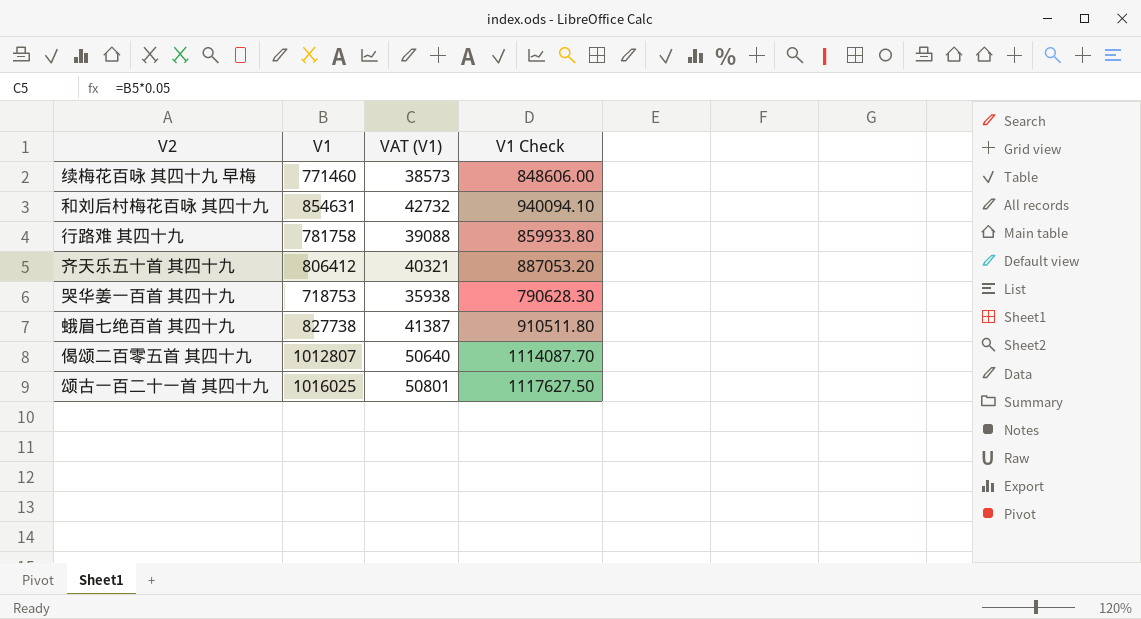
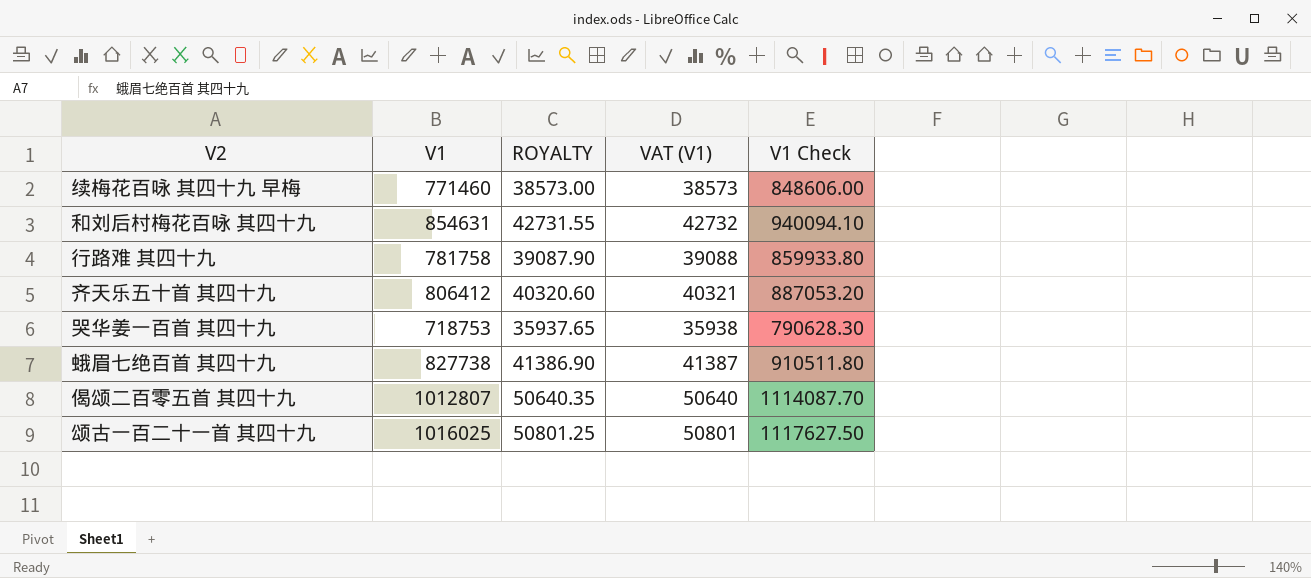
column ROYALTY | formula: none -> [V1] * 0.05

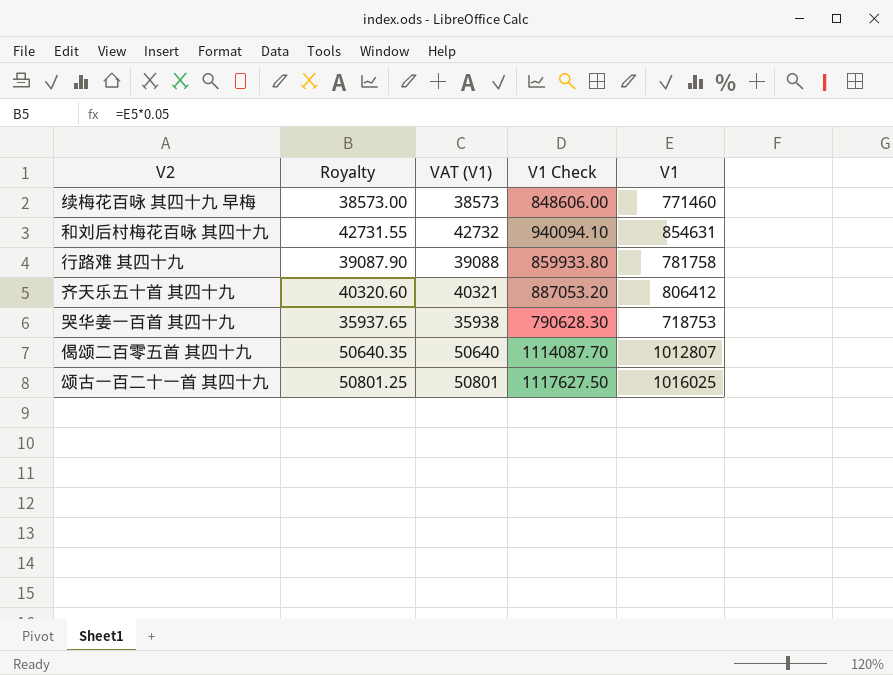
column name: ROYALTY -> Royalty
column V1 | position: 2 -> 5
row 蛾眉七绝百首 其四十九: 827738 | 41386.90 | 41387 | 910511.80 -> none

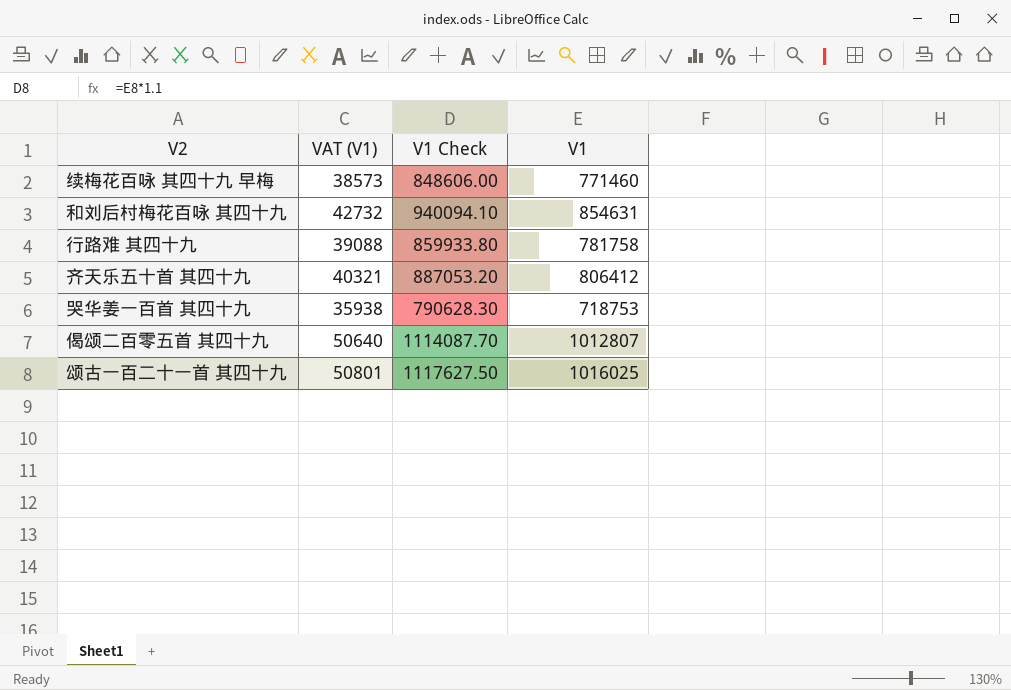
column Royalty | formula: [V1] * 0.05 -> none

